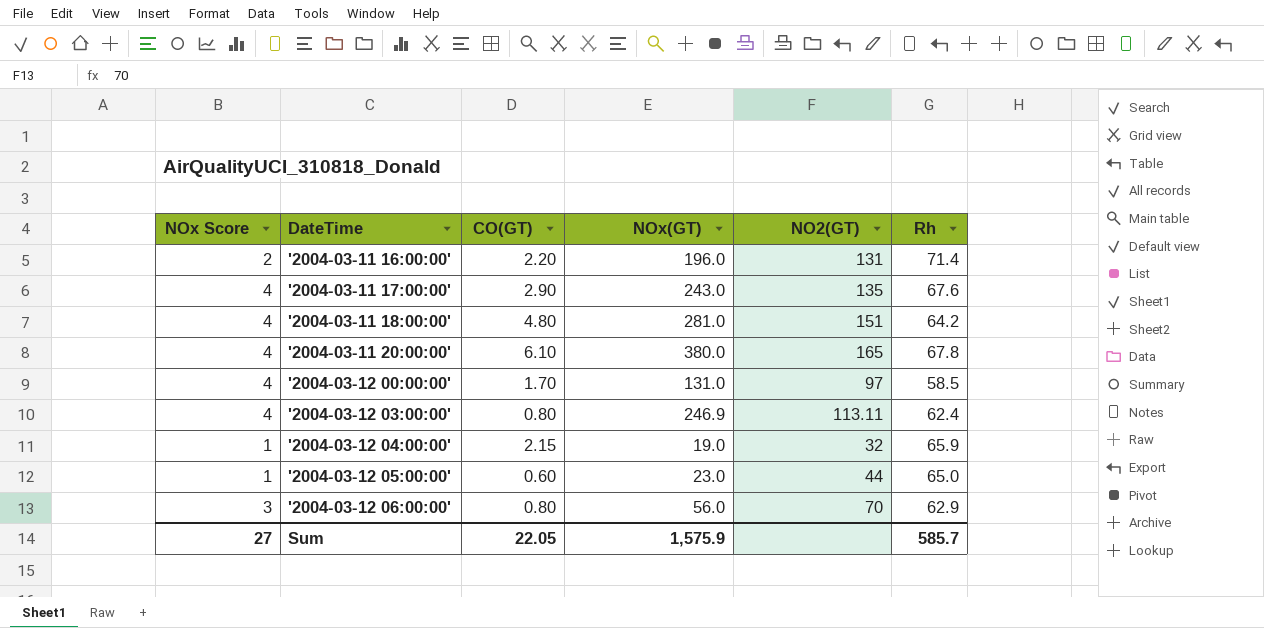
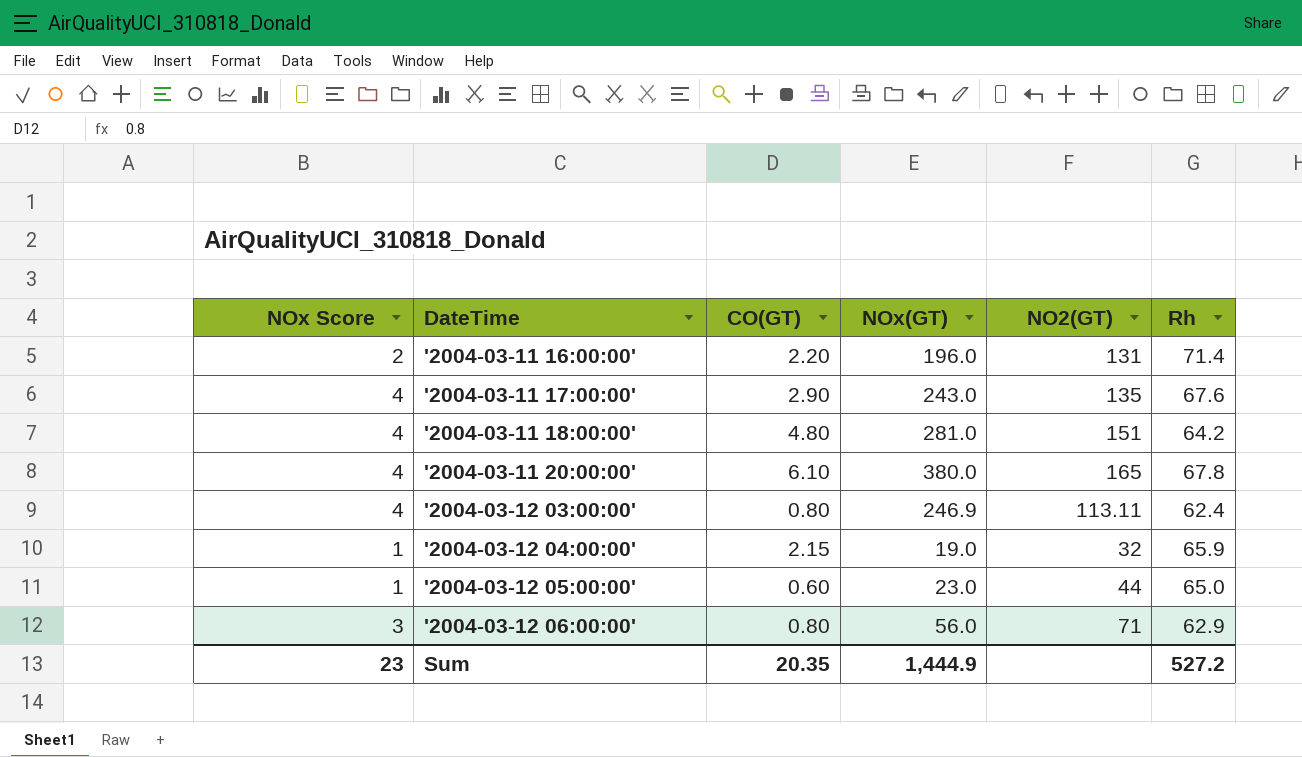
row '2004-03-12 00:00:00': 4 | 1.70 | 131.0 | 97 | 58.5 -> none
'2004-03-12 06:00:00' | NO2(GT): 70 -> 71
Sum | NOx Score: 27 -> 23
Sum | CO(GT): 22.05 -> 20.35
Sum | NOx(GT): 1,575.9 -> 1,444.9
Sum | Rh: 585.7 -> 527.2

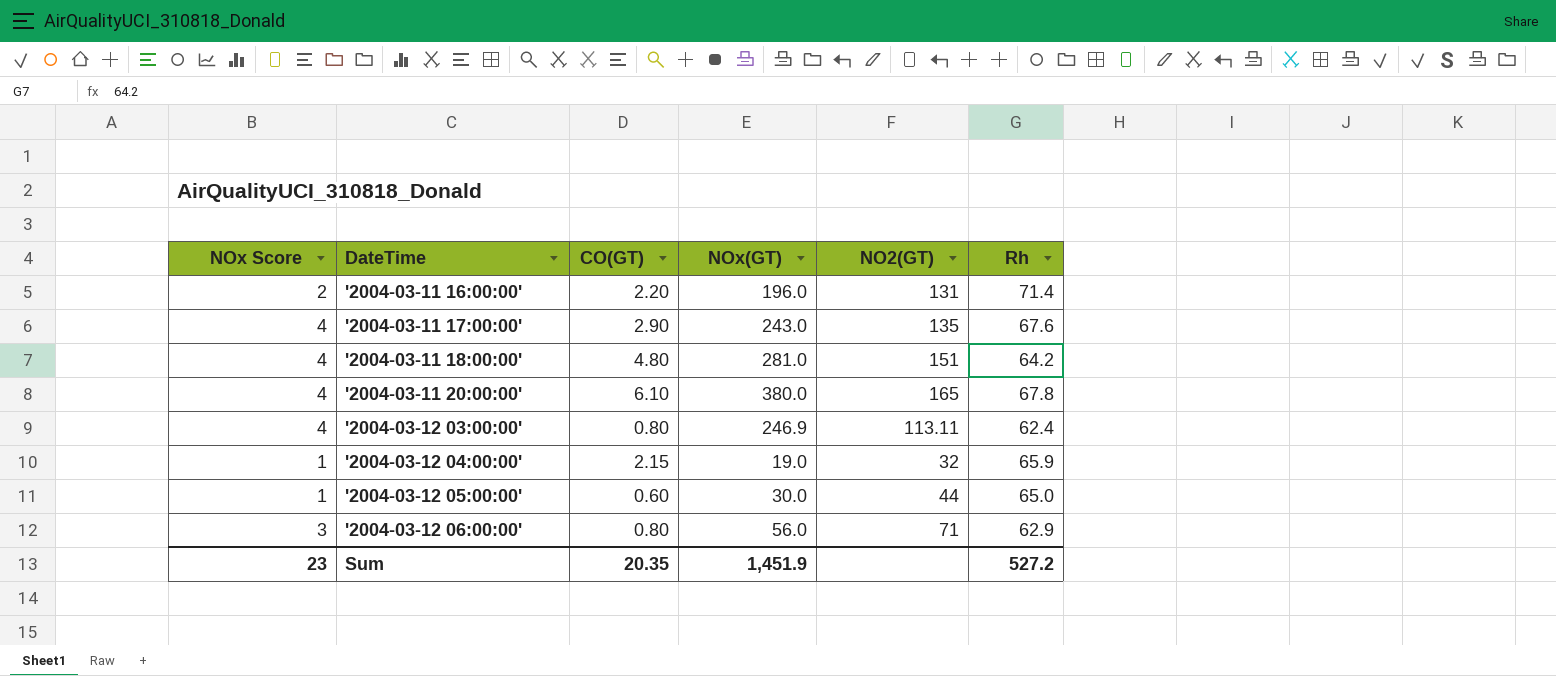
'2004-03-12 05:00:00' | NOx(GT): 23.0 -> 30.0
Sum | NOx(GT): 1,444.9 -> 1,451.9

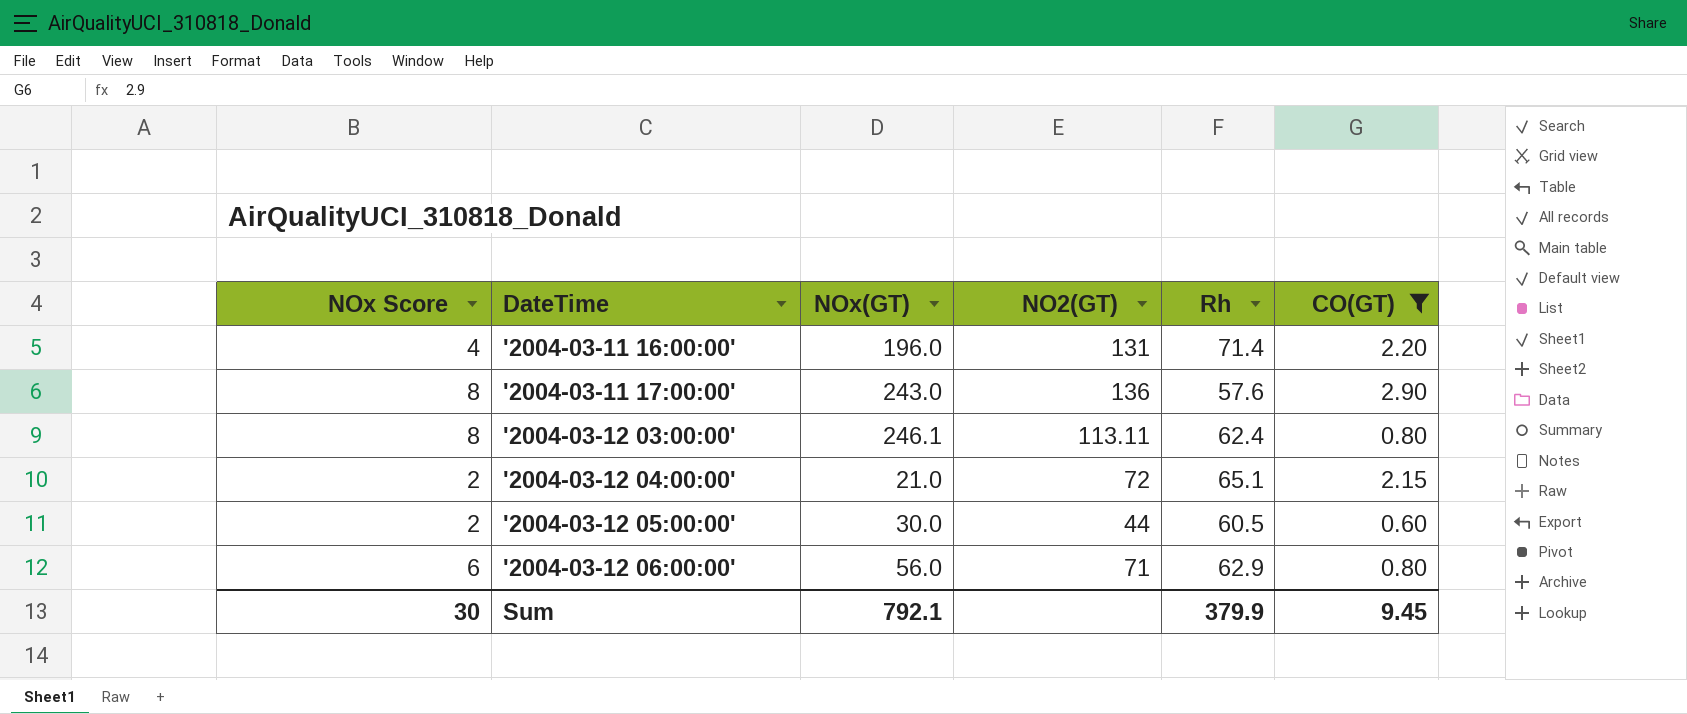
filter: none -> CO(GT) <= 2.90
column CO(GT) | position: 3 -> 6
'2004-03-11 16:00:00' | NOx Score: 2 -> 4
'2004-03-11 17:00:00' | NOx Score: 4 -> 8
'2004-03-11 17:00:00' | NO2(GT): 135 -> 136
'2004-03-11 17:00:00' | Rh: 67.6 -> 57.6
'2004-03-12 03:00:00' | NOx Score: 4 -> 8
'2004-03-12 03:00:00' | NOx(GT): 246.9 -> 246.1
'2004-03-12 04:00:00' | NOx Score: 1 -> 2
'2004-03-12 04:00:00' | NOx(GT): 19.0 -> 21.0
'2004-03-12 04:00:00' | NO2(GT): 32 -> 72
'2004-03-12 04:00:00' | Rh: 65.9 -> 65.1
'2004-03-12 05:00:00' | NOx Score: 1 -> 2
'2004-03-12 05:00:00' | Rh: 65.0 -> 60.5
'2004-03-12 06:00:00' | NOx Score: 3 -> 6
Sum | NOx Score: 23 -> 30
Sum | NOx(GT): 1,451.9 -> 792.1
Sum | Rh: 527.2 -> 379.9
Sum | CO(GT): 20.35 -> 9.45

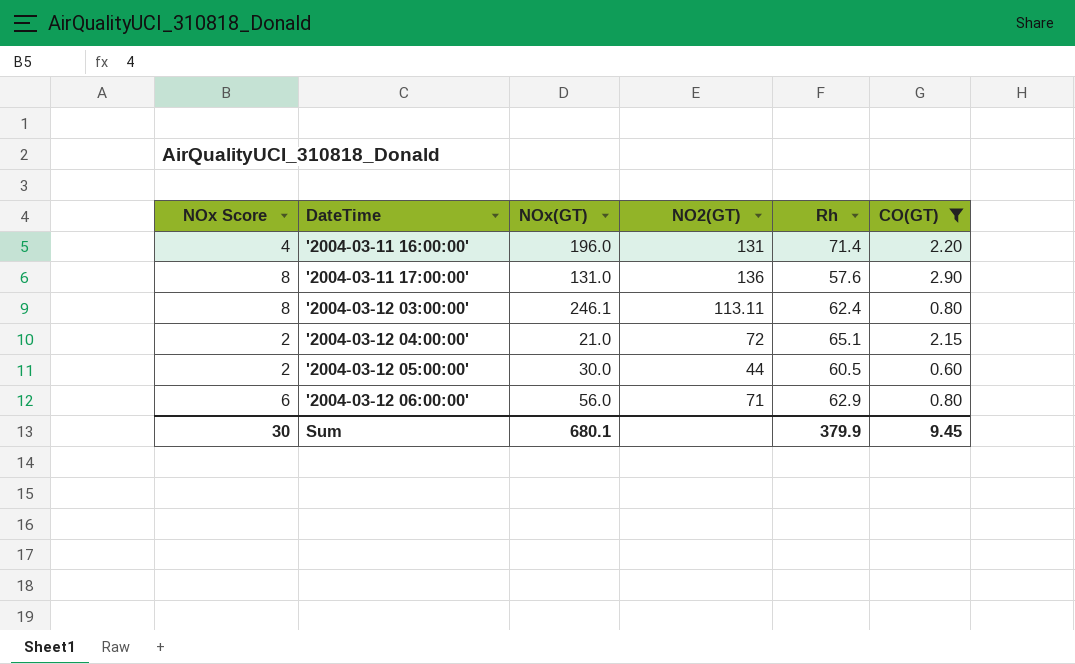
'2004-03-11 17:00:00' | NOx(GT): 243.0 -> 131.0
Sum | NOx(GT): 792.1 -> 680.1

